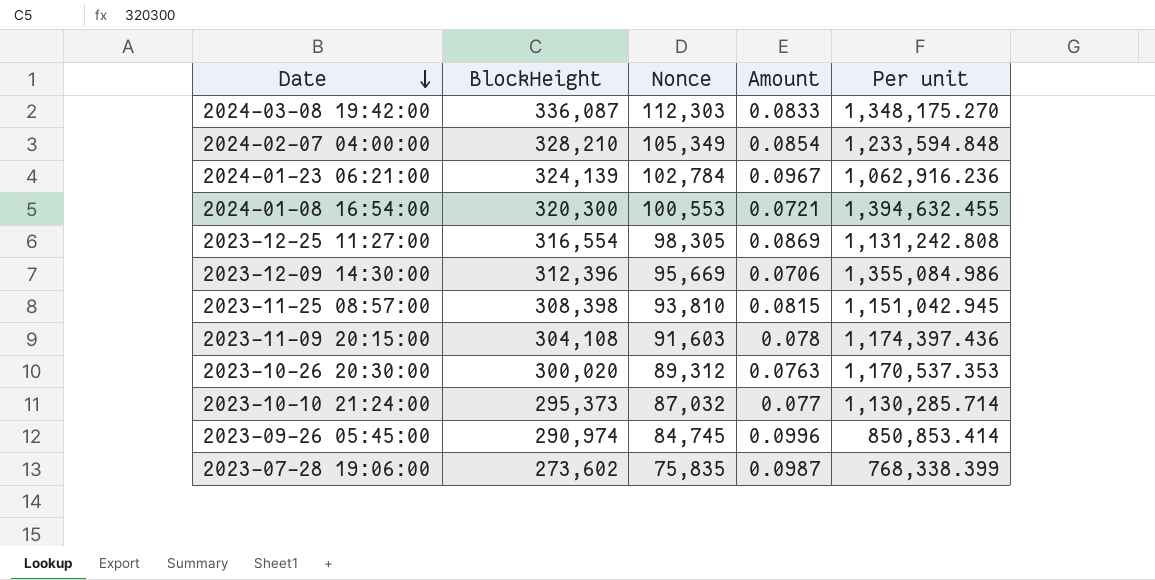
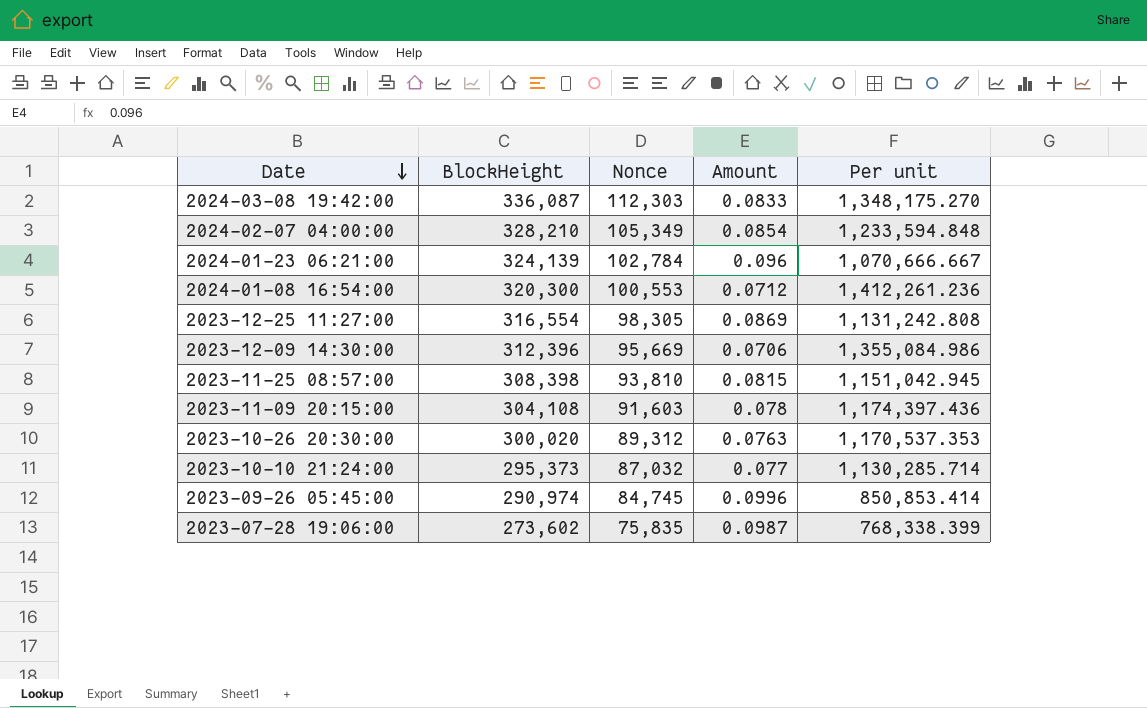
2024-01-23 06:21:00 | Amount: 0.0967 -> 0.096
2024-01-23 06:21:00 | Per unit: 1,062,916.236 -> 1,070,666.667
2024-01-08 16:54:00 | Amount: 0.0721 -> 0.0712
2024-01-08 16:54:00 | Per unit: 1,394,632.455 -> 1,412,261.236

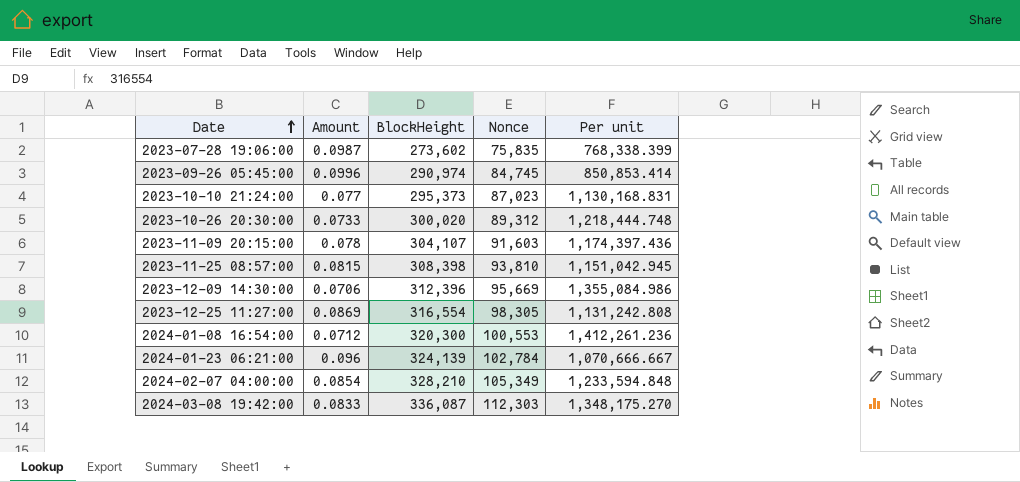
row order: Date descending -> Date ascending
column Amount | position: 4 -> 2
2023-10-10 21:24:00 | Nonce: 87,032 -> 87,023
2023-10-10 21:24:00 | Per unit: 1,130,285.714 -> 1,130,168.831
2023-10-26 20:30:00 | Amount: 0.0763 -> 0.0733
2023-10-26 20:30:00 | Per unit: 1,170,537.353 -> 1,218,444.748
2023-11-09 20:15:00 | BlockHeight: 304,108 -> 304,107

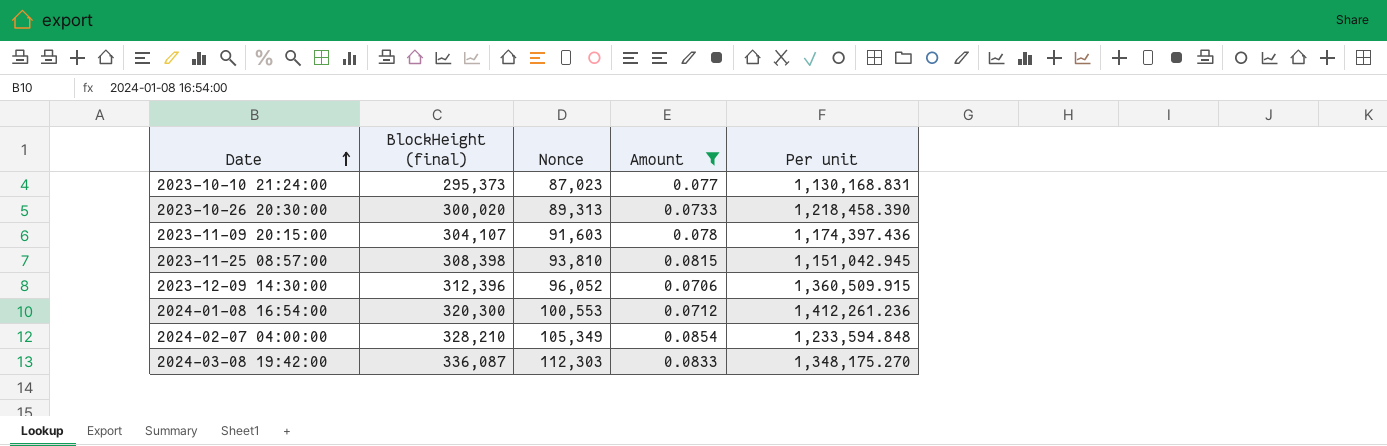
filter: none -> Amount <= 0.0854
column name: BlockHeight -> BlockHeight (final)
column Amount | position: 2 -> 4
2023-10-26 20:30:00 | Nonce: 89,312 -> 89,313
2023-10-26 20:30:00 | Per unit: 1,218,444.748 -> 1,218,458.390
2023-12-09 14:30:00 | Nonce: 95,669 -> 96,052
2023-12-09 14:30:00 | Per unit: 1,355,084.986 -> 1,360,509.915

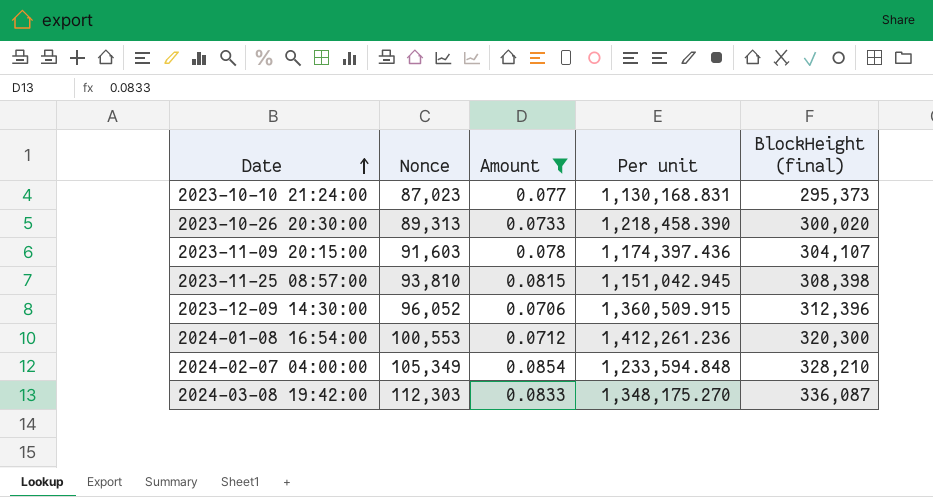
column BlockHeight (final) | position: 2 -> 5

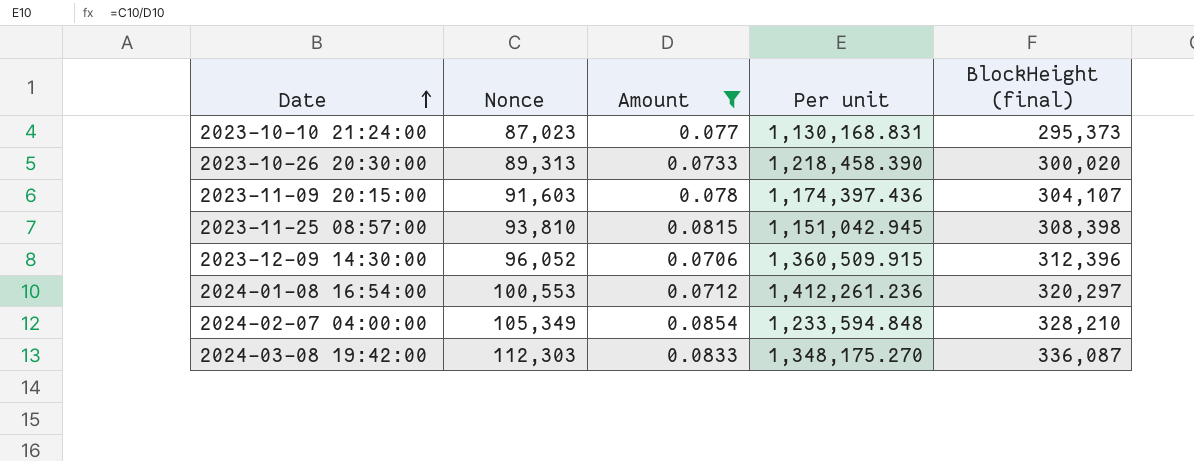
2024-01-08 16:54:00 | BlockHeight (final): 320,300 -> 320,297

